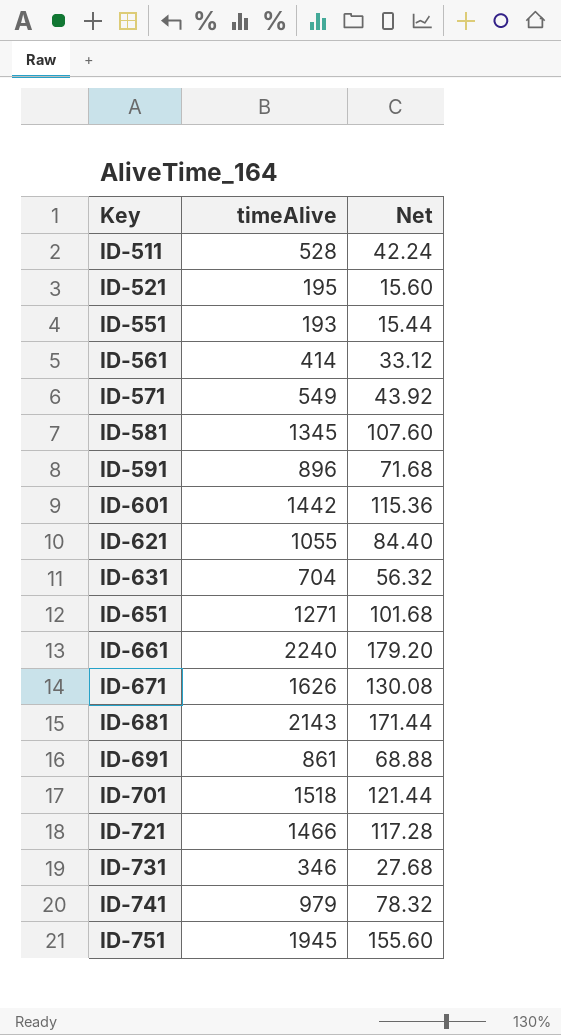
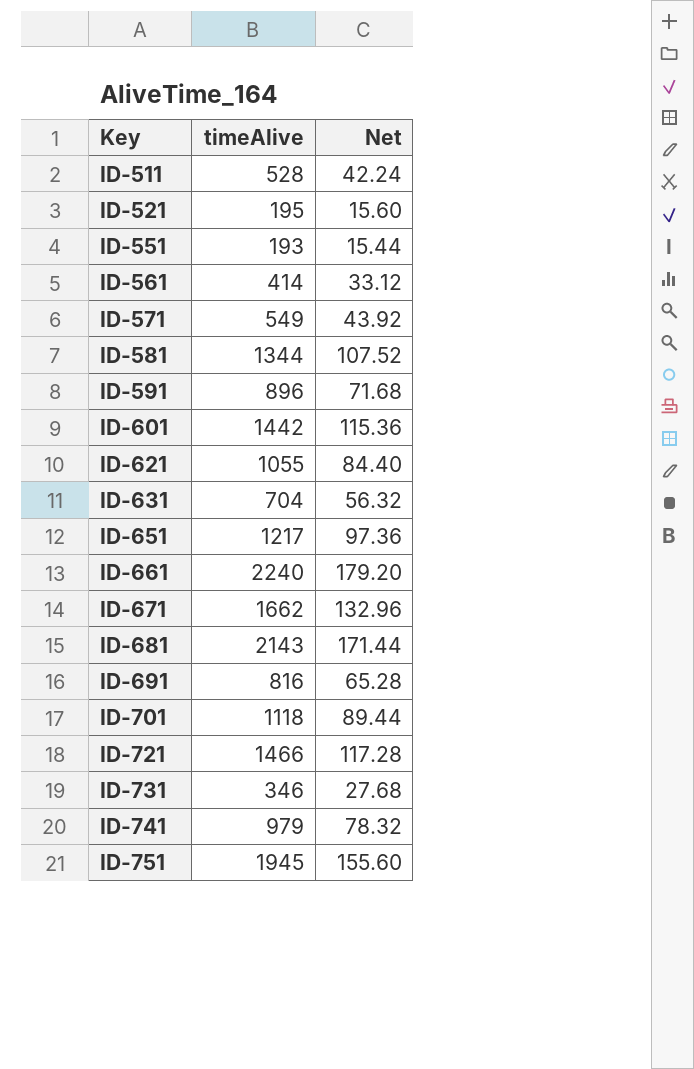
ID-581 | timeAlive: 1345 -> 1344
ID-581 | Net: 107.60 -> 107.52
ID-651 | timeAlive: 1271 -> 1217
ID-651 | Net: 101.68 -> 97.36
ID-671 | timeAlive: 1626 -> 1662
ID-671 | Net: 130.08 -> 132.96
ID-691 | timeAlive: 861 -> 816
ID-691 | Net: 68.88 -> 65.28
ID-701 | timeAlive: 1518 -> 1118
ID-701 | Net: 121.44 -> 89.44

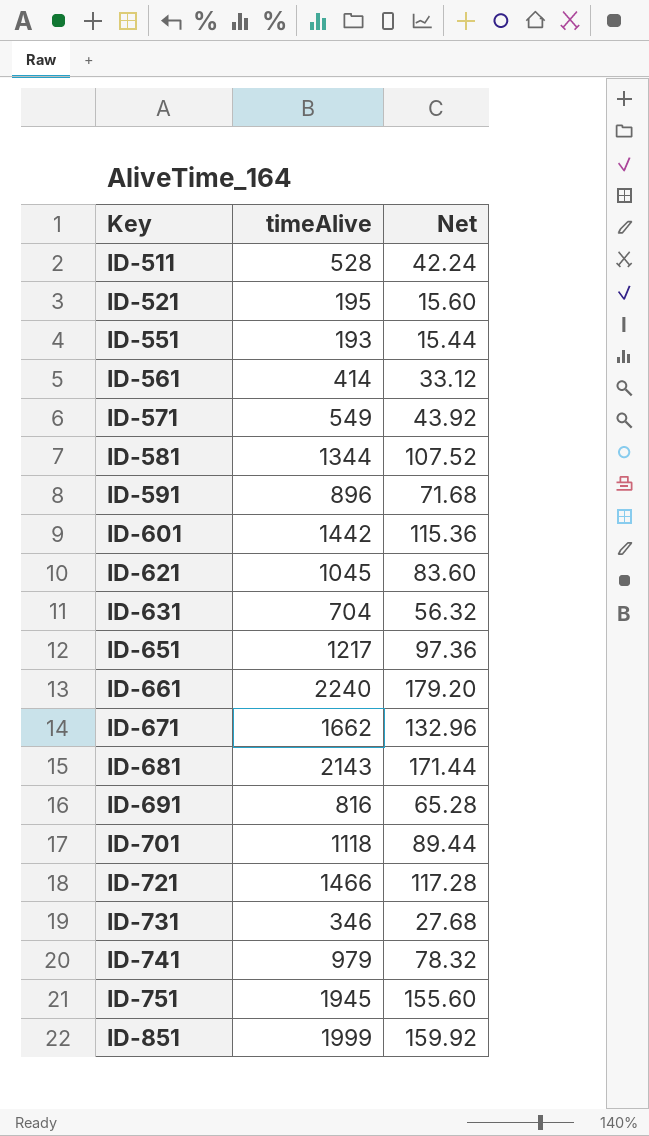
ID-621 | timeAlive: 1055 -> 1045
ID-621 | Net: 84.40 -> 83.60
row ID-851: none -> 1999 | 159.92

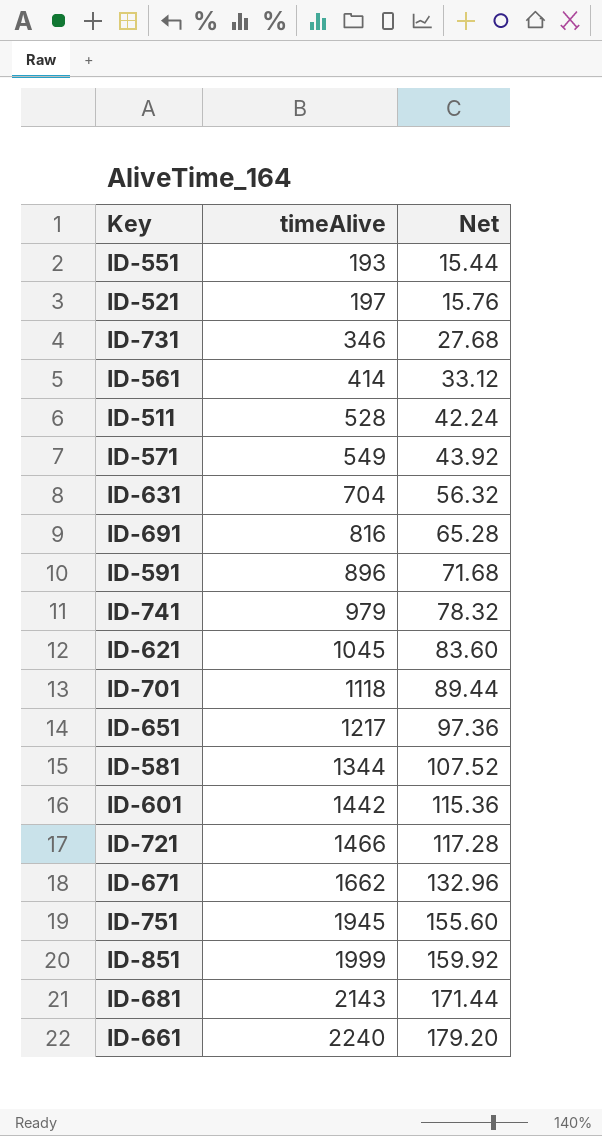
row order: Key ascending -> timeAlive ascending
ID-521 | timeAlive: 195 -> 197
ID-521 | Net: 15.60 -> 15.76

